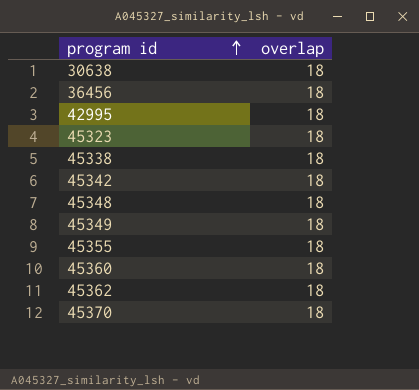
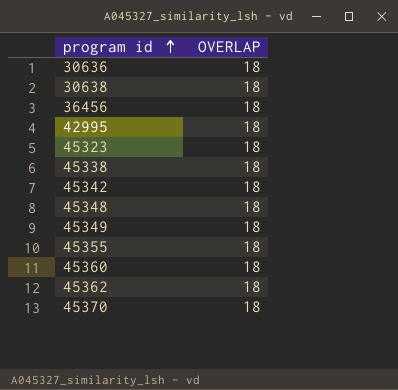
column name: overlap -> OVERLAP
row 30636: none -> 18

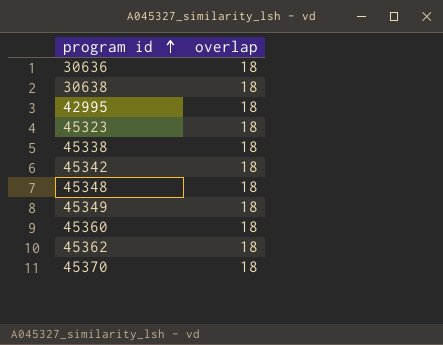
column name: OVERLAP -> overlap
row 36456: 18 -> none
row 45355: 18 -> none

